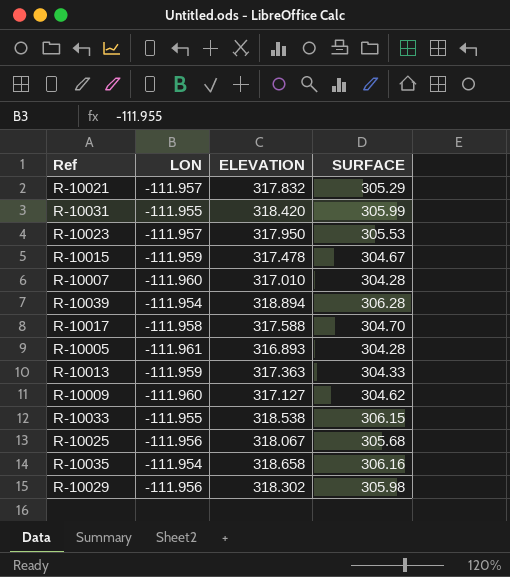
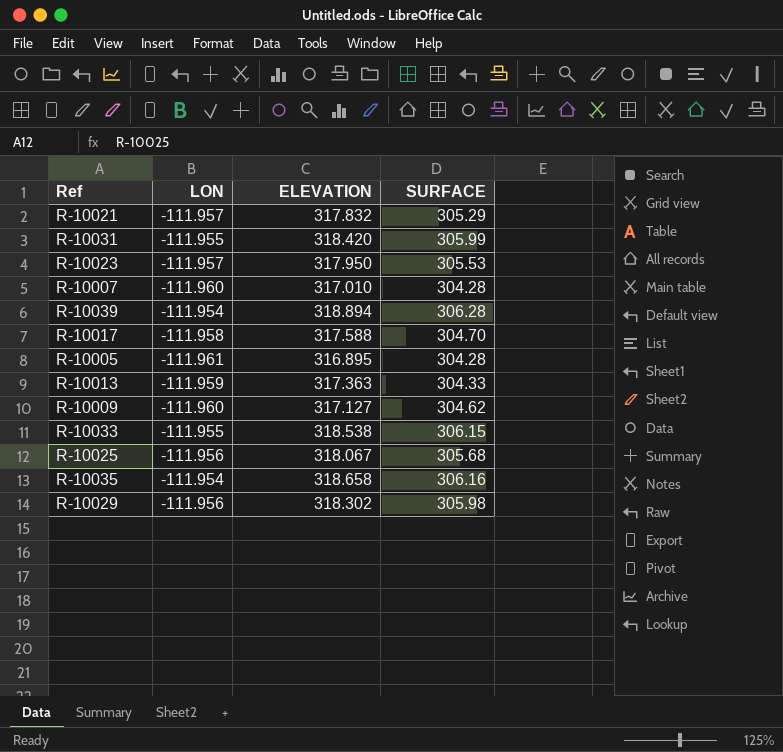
row R-10015: -111.959 | 317.478 | 304.67 -> none
R-10005 | ELEVATION: 316.893 -> 316.895

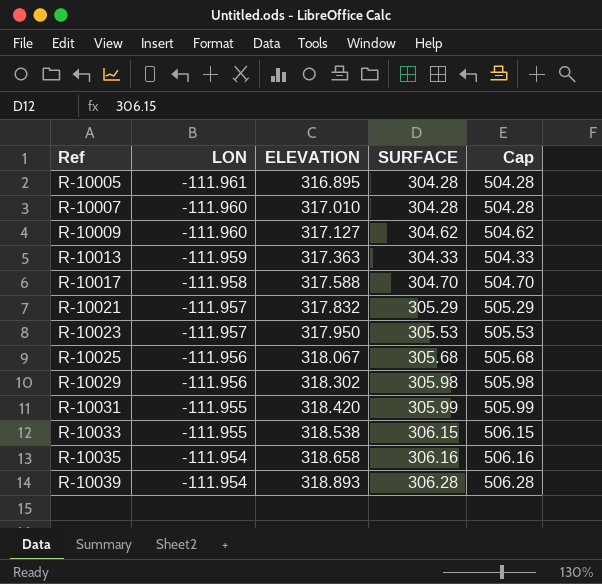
row order: none -> Ref ascending
column Cap | formula: none -> [SURFACE] + 200
R-10039 | ELEVATION: 318.894 -> 318.893

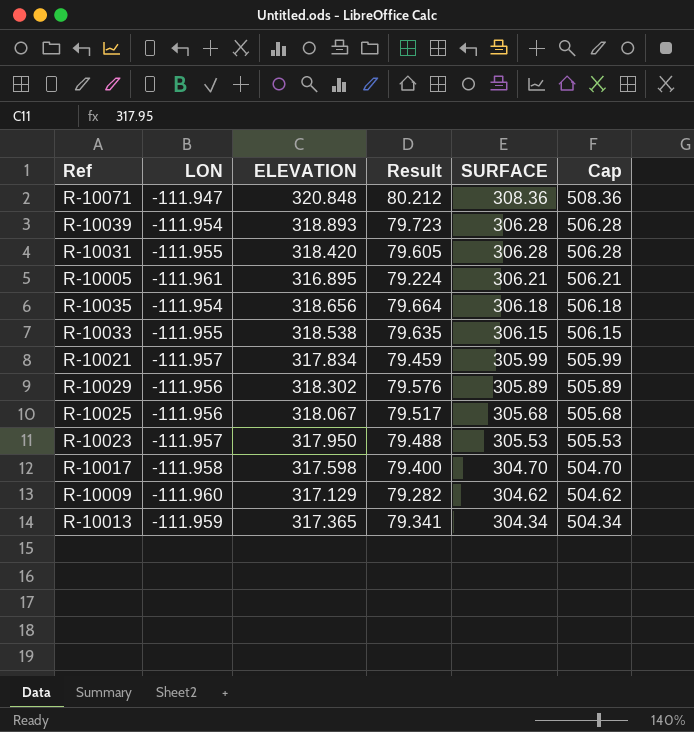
row order: Ref ascending -> SURFACE descending
column Result | formula: none -> [ELEVATION] * 0.25
row R-10007: -111.960 | 317.010 | 304.28 | 504.28 -> none
row R-10071: none -> -111.947 | 320.848 | 80.212 | 308.36 | 508.36
R-10031 | SURFACE: 305.99 -> 306.28
R-10031 | Cap: 505.99 -> 506.28
R-10005 | SURFACE: 304.28 -> 306.21
R-10005 | Cap: 504.28 -> 506.21
R-10035 | ELEVATION: 318.658 -> 318.656
R-10035 | SURFACE: 306.16 -> 306.18
R-10035 | Cap: 506.16 -> 506.18
R-10021 | ELEVATION: 317.832 -> 317.834
R-10021 | SURFACE: 305.29 -> 305.99
R-10021 | Cap: 505.29 -> 505.99
R-10029 | SURFACE: 305.98 -> 305.89
R-10029 | Cap: 505.98 -> 505.89
R-10017 | ELEVATION: 317.588 -> 317.598
R-10009 | ELEVATION: 317.127 -> 317.129
R-10013 | ELEVATION: 317.363 -> 317.365
R-10013 | SURFACE: 304.33 -> 304.34
R-10013 | Cap: 504.33 -> 504.34

